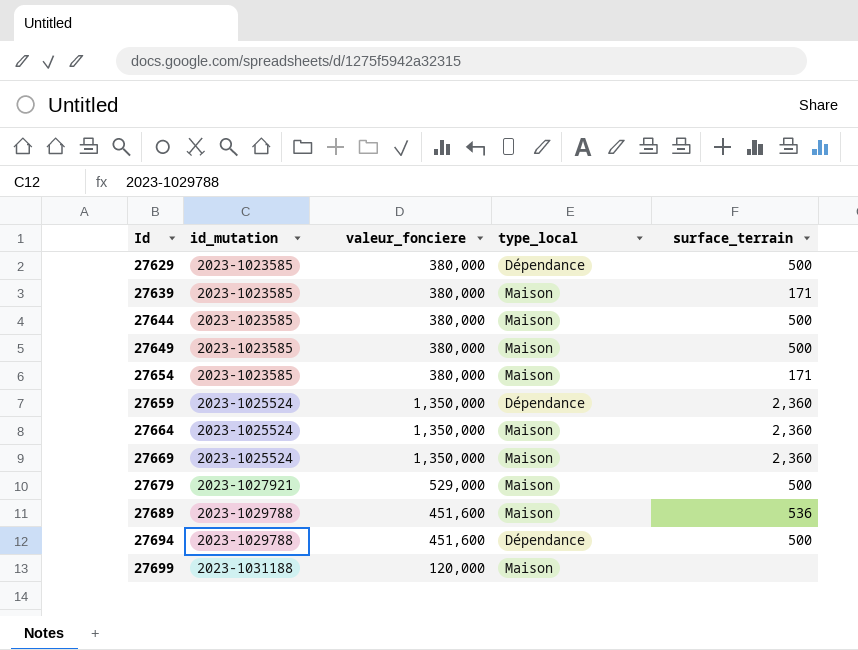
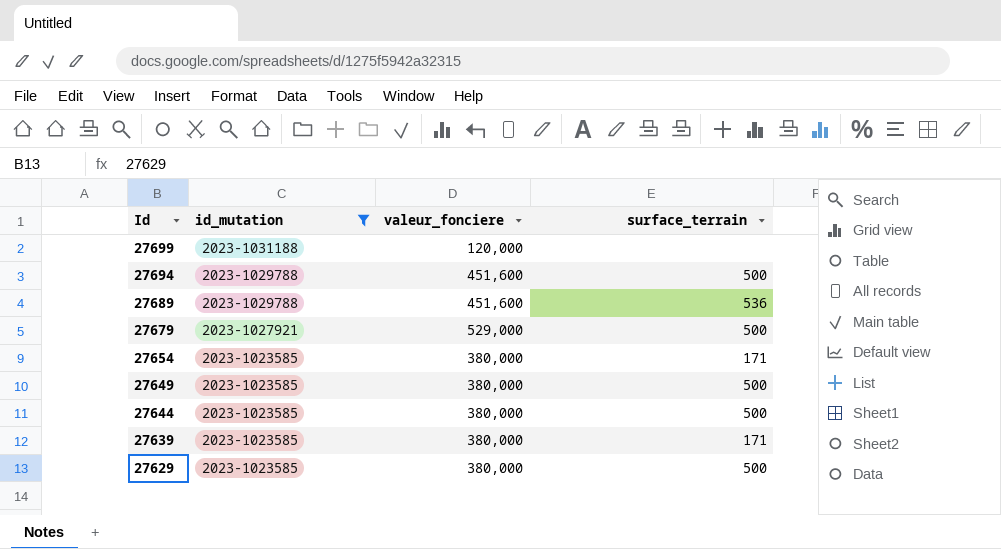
filter: none -> id_mutation != 2023-1025524
row order: Id ascending -> Id descending
column type_local | position: 4 -> none

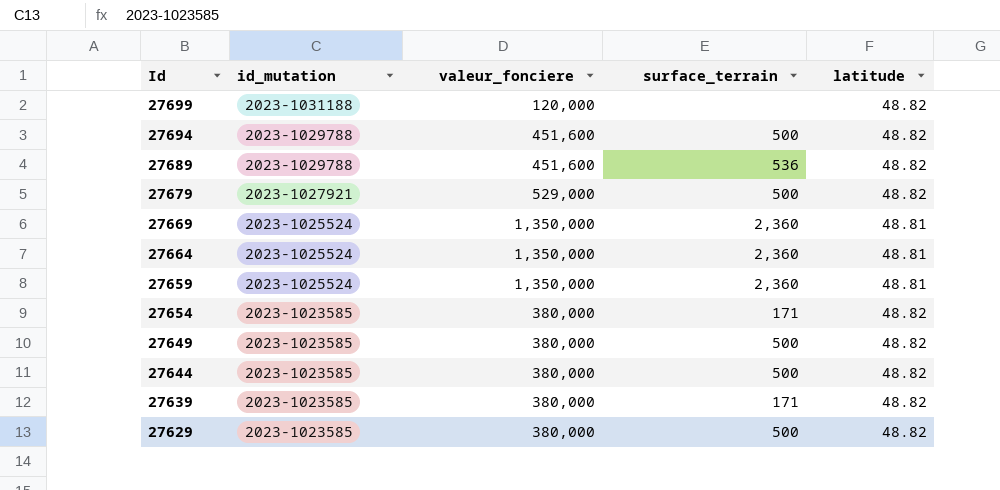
filter: id_mutation != 2023-1025524 -> none
column latitude | position: none -> 5

